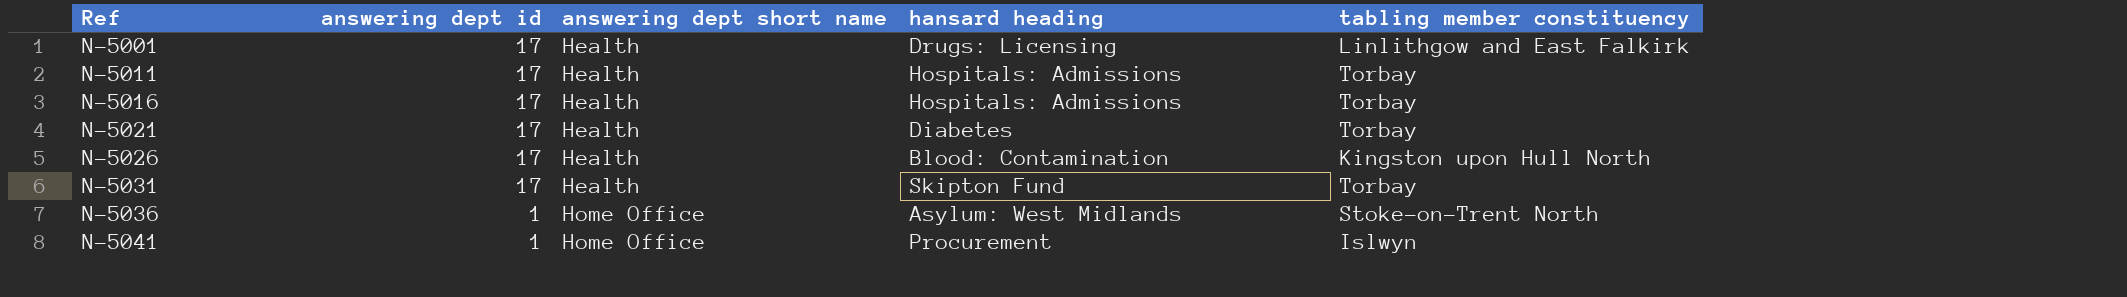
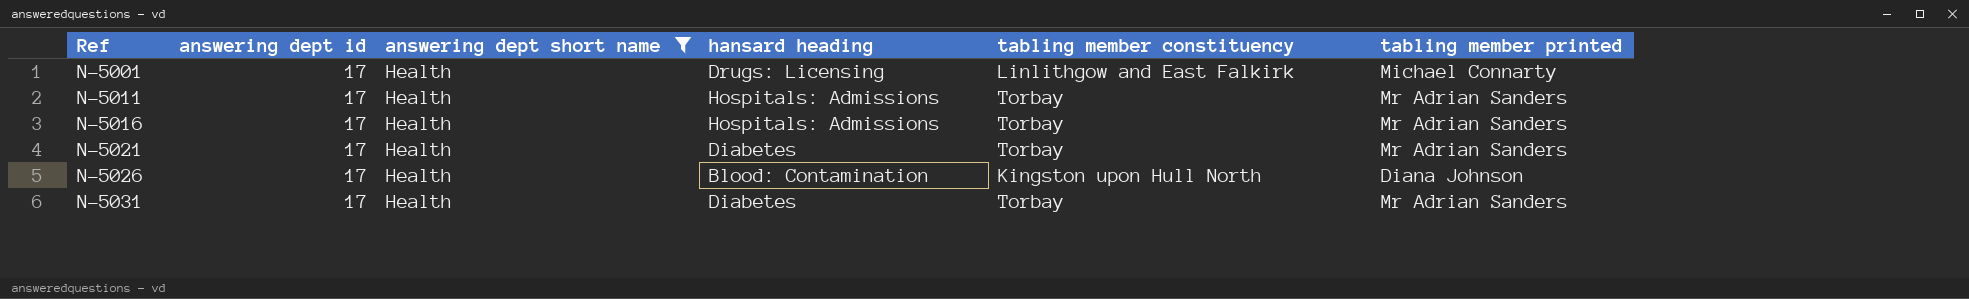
filter: none -> answering dept short name = Health
column tabling member printed | position: none -> 6
N-5031 | hansard heading: Skipton Fund -> Diabetes

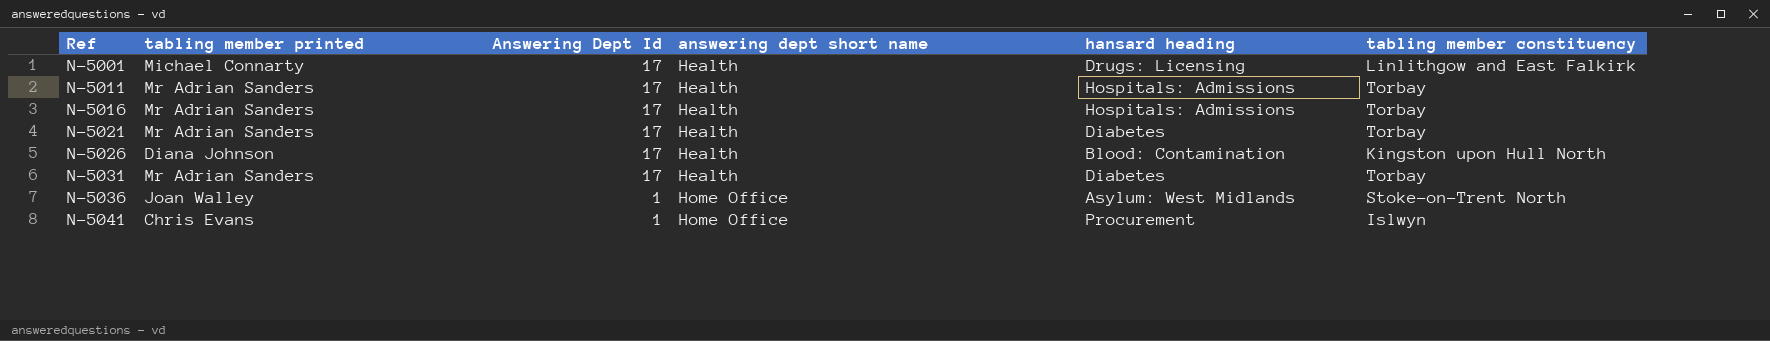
filter: answering dept short name = Health -> none
column tabling member printed | position: 6 -> 2
column name: answering dept id -> Answering Dept Id

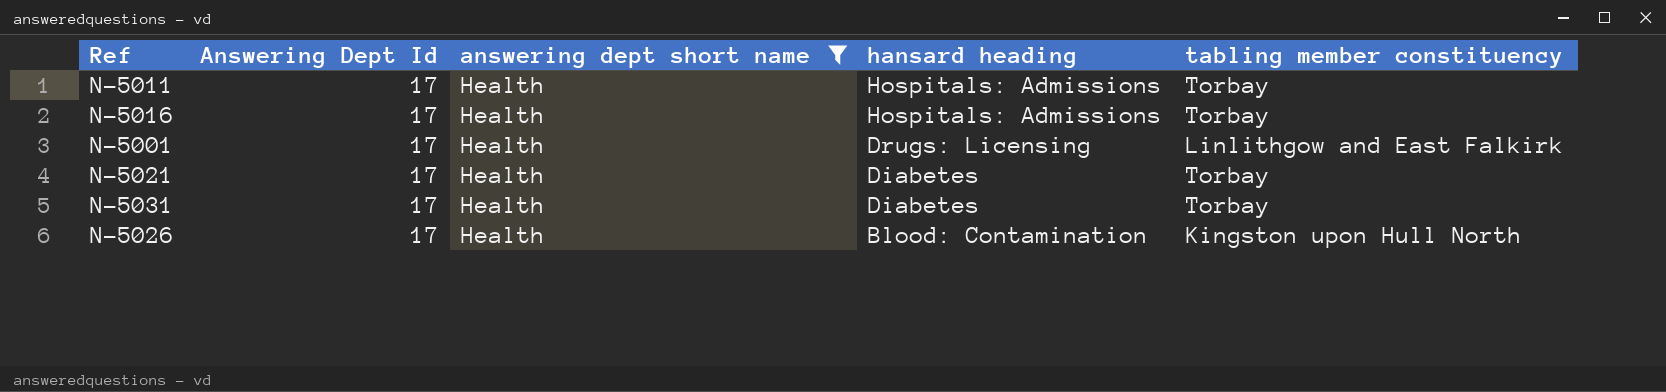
filter: none -> answering dept short name = Health
row order: Ref ascending -> hansard heading descending
column tabling member printed | position: 2 -> none

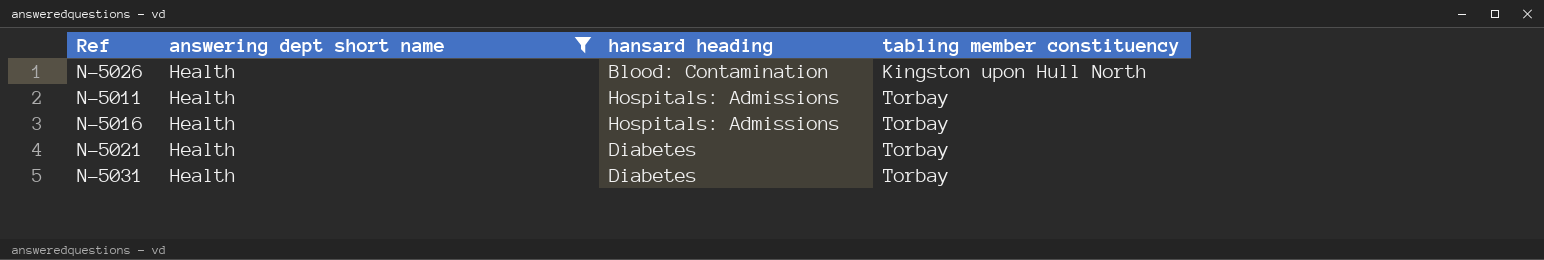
row order: hansard heading descending -> tabling member constituency ascending
column Answering Dept Id | position: 2 -> none
row N-5001: 17 | Health | Drugs: Licensing | Linlithgow and East Falkirk -> none

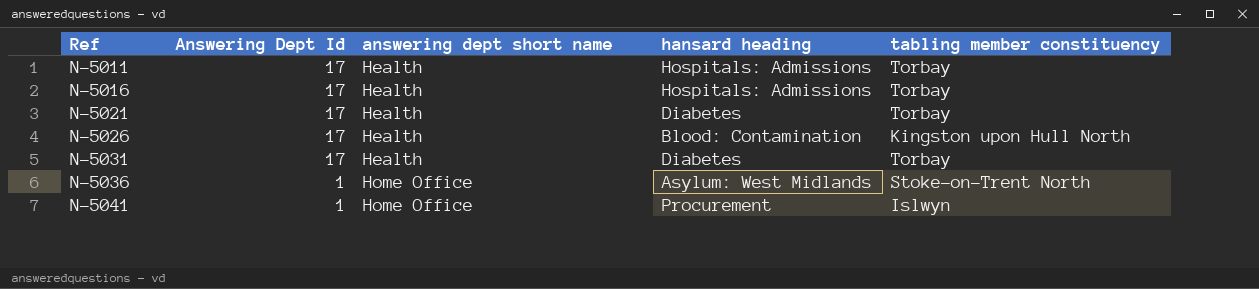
filter: answering dept short name = Health -> none
row order: tabling member constituency ascending -> Ref ascending
column Answering Dept Id | position: none -> 2

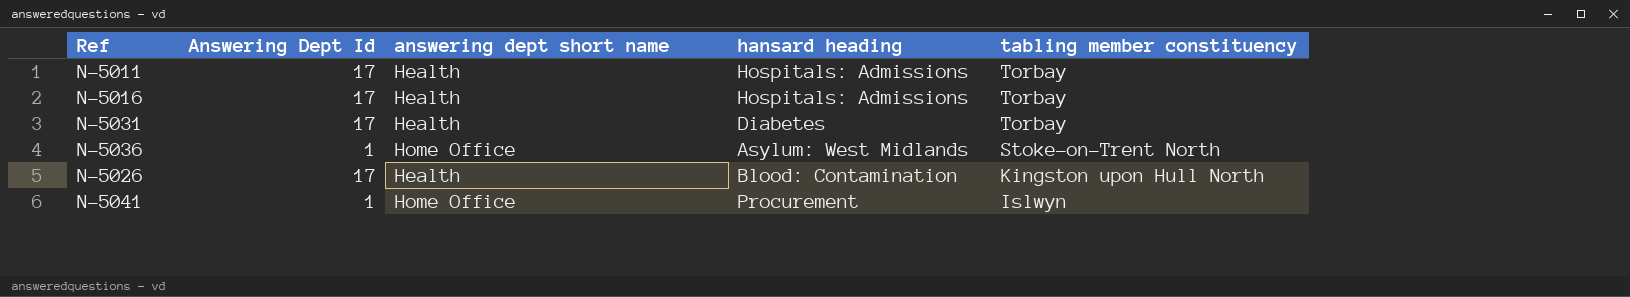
row order: Ref ascending -> tabling member constituency descending
row N-5021: 17 | Health | Diabetes | Torbay -> none

